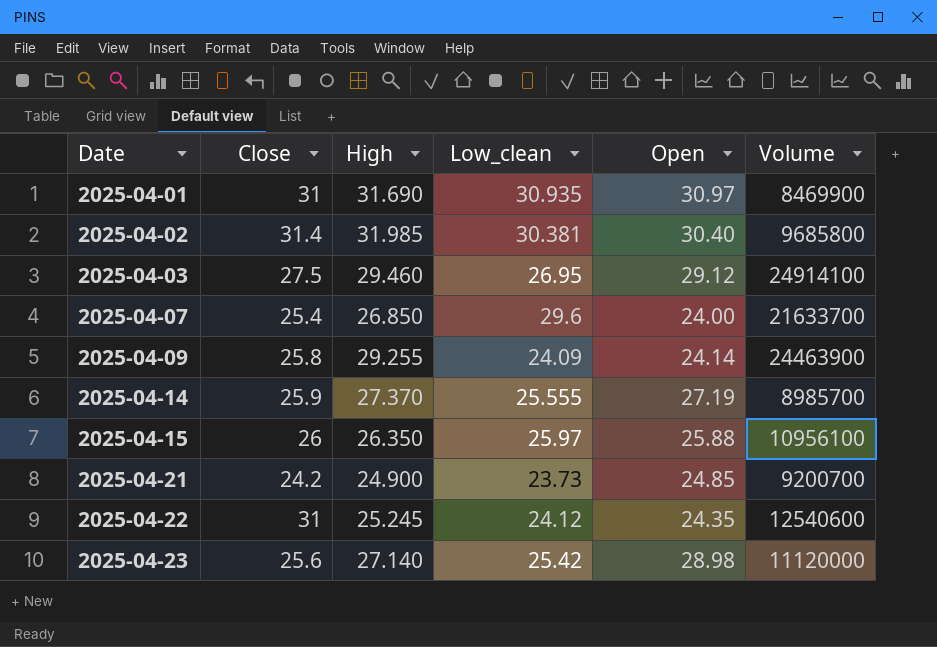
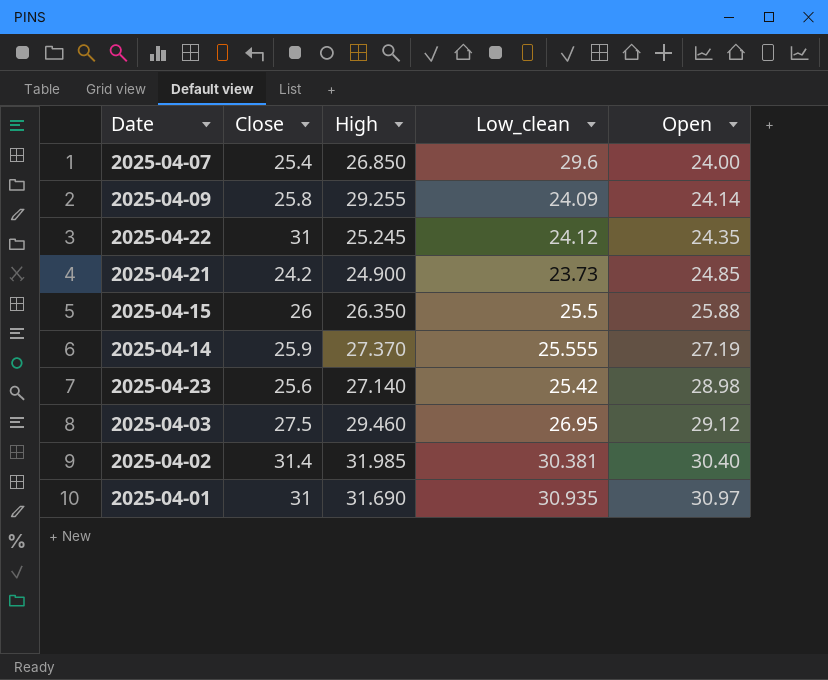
row order: Date ascending -> Open ascending
column Volume | position: 6 -> none
2025-04-15 | Low_clean: 25.97 -> 25.5

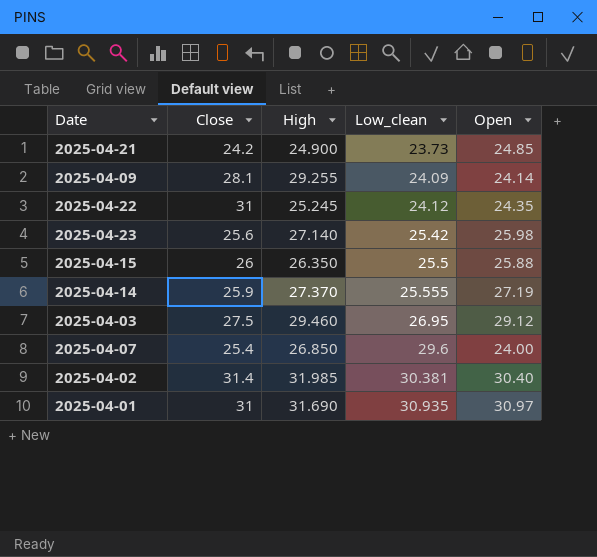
row order: Open ascending -> Low_clean ascending
2025-04-09 | Close: 25.8 -> 28.1
2025-04-23 | Open: 28.98 -> 25.98

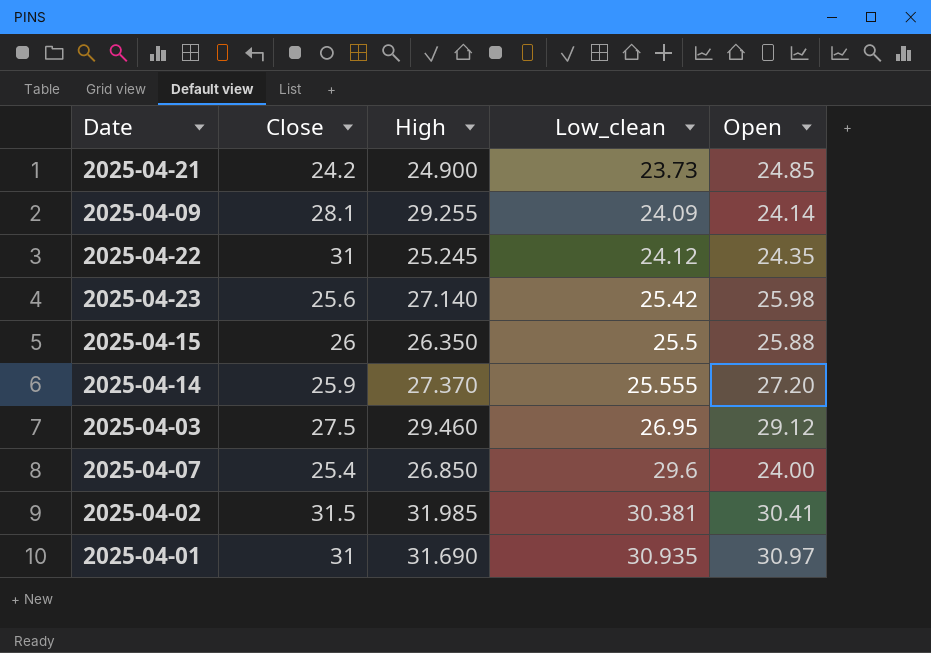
2025-04-14 | Open: 27.19 -> 27.20
2025-04-02 | Close: 31.4 -> 31.5
2025-04-02 | Open: 30.40 -> 30.41

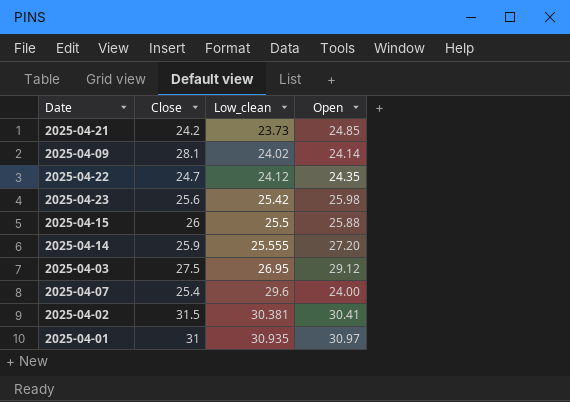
column High | position: 3 -> none
2025-04-09 | Low_clean: 24.09 -> 24.02
2025-04-22 | Close: 31 -> 24.7

